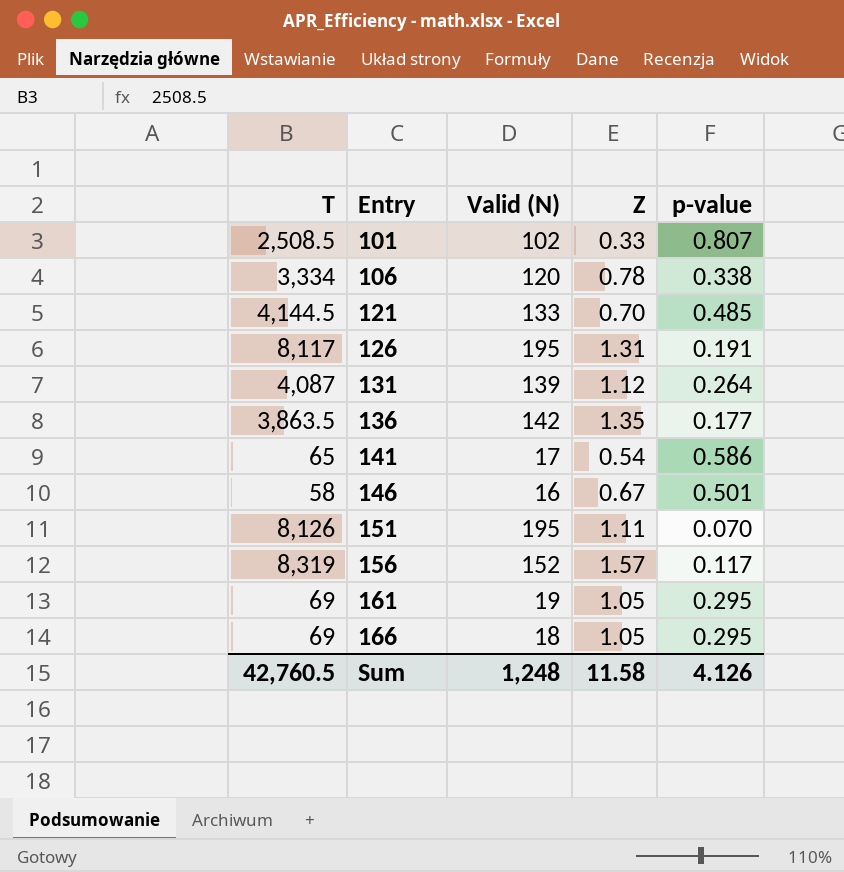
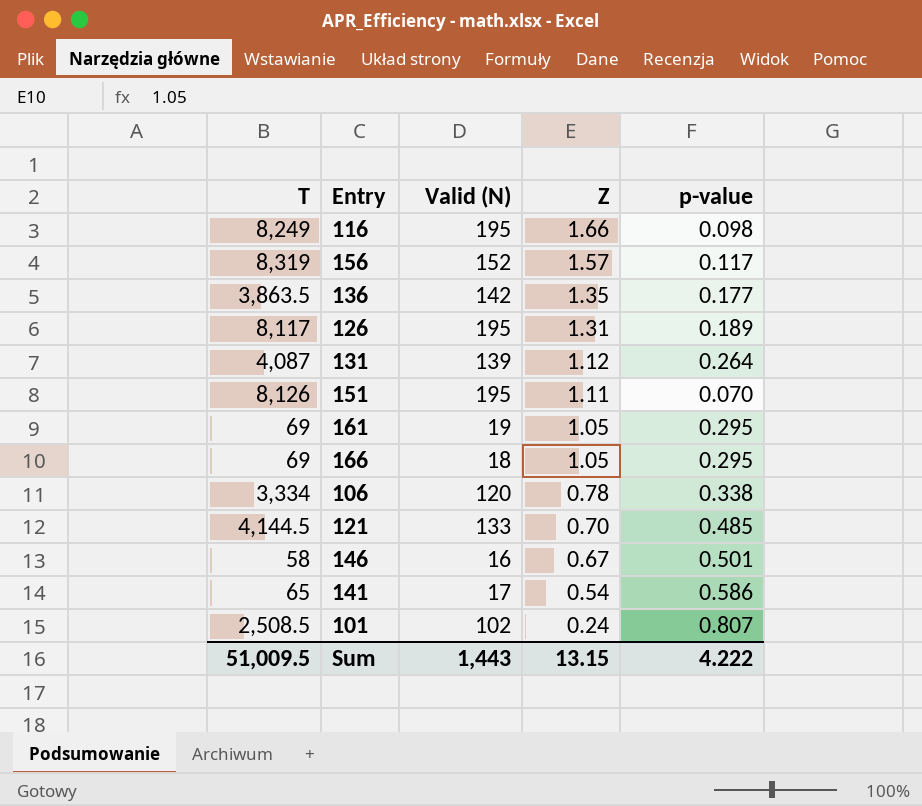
row order: Entry ascending -> Z descending
row 116: none -> 8,249 | 195 | 1.66 | 0.098
126 | p-value: 0.191 -> 0.189
101 | Z: 0.33 -> 0.24
Sum | T: 42,760.5 -> 51,009.5
Sum | Valid (N): 1,248 -> 1,443
Sum | Z: 11.58 -> 13.15
Sum | p-value: 4.126 -> 4.222

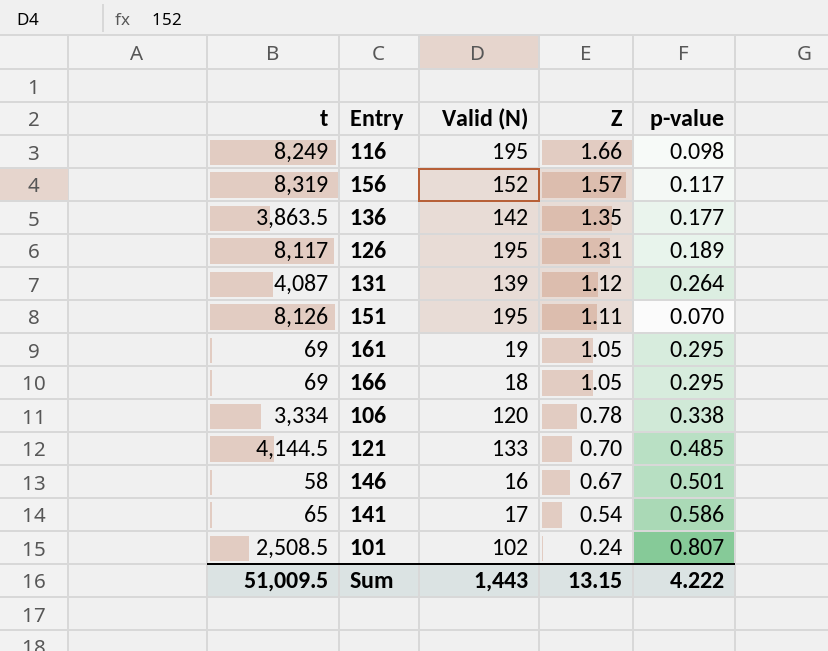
column name: T -> t

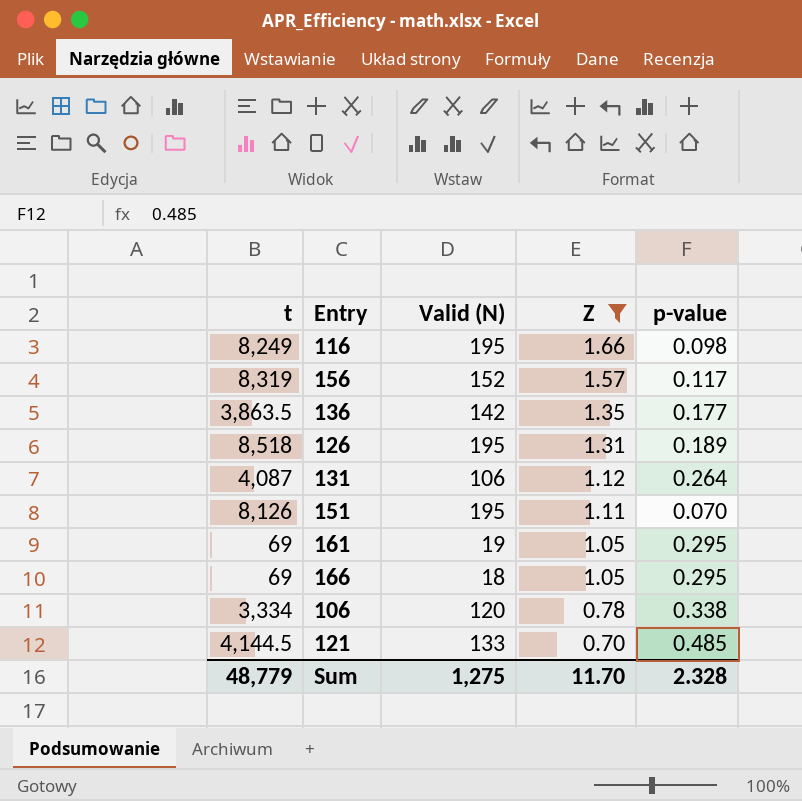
filter: none -> Z >= 0.70
126 | t: 8,117 -> 8,518
131 | Valid (N): 139 -> 106
Sum | t: 51,009.5 -> 48,779
Sum | Valid (N): 1,443 -> 1,275
Sum | Z: 13.15 -> 11.70
Sum | p-value: 4.222 -> 2.328

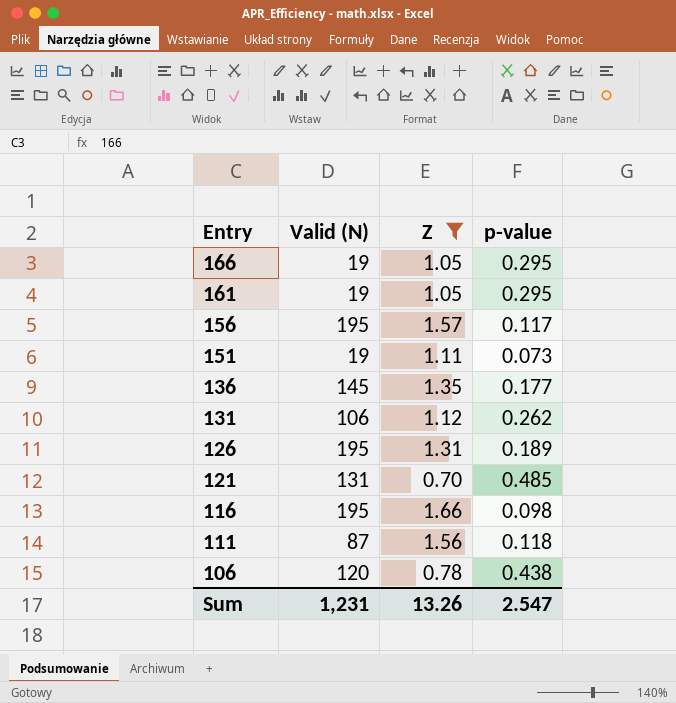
row order: Z descending -> Entry descending
column t | position: 1 -> none
166 | Valid (N): 18 -> 19
156 | Valid (N): 152 -> 195
151 | Valid (N): 195 -> 19
151 | p-value: 0.070 -> 0.073
136 | Valid (N): 142 -> 145
131 | p-value: 0.264 -> 0.262
121 | Valid (N): 133 -> 131
row 111: none -> 87 | 1.56 | 0.118
106 | p-value: 0.338 -> 0.438
Sum | Valid (N): 1,275 -> 1,231
Sum | Z: 11.70 -> 13.26
Sum | p-value: 2.328 -> 2.547

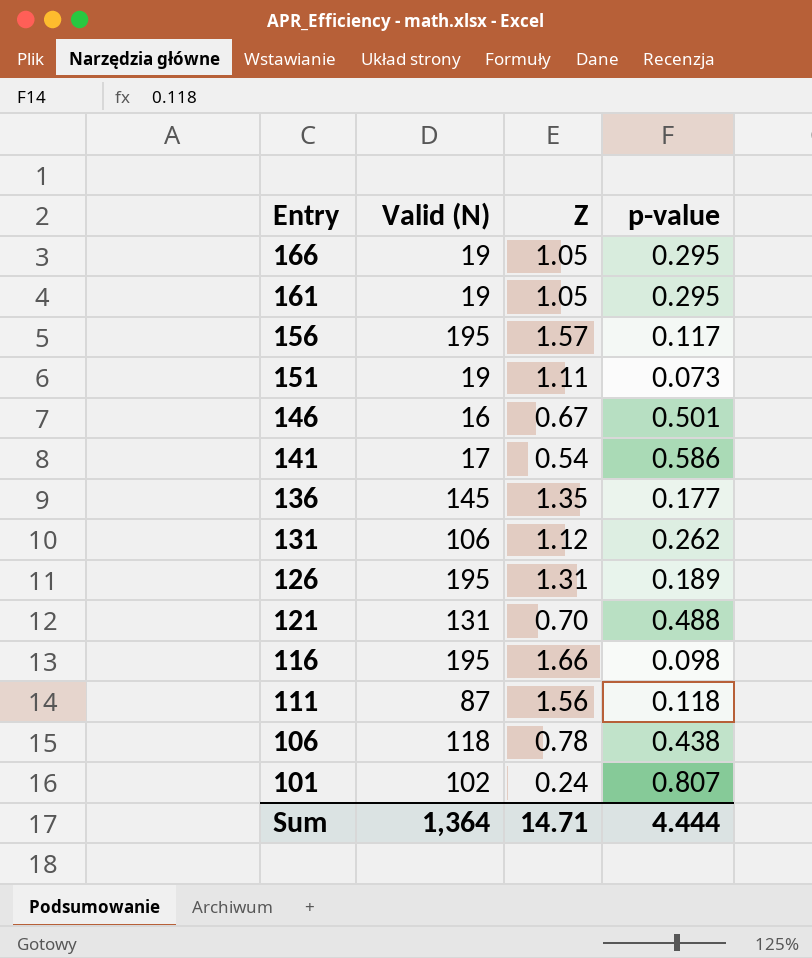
filter: Z >= 0.70 -> none
121 | p-value: 0.485 -> 0.488
106 | Valid (N): 120 -> 118
Sum | Valid (N): 1,231 -> 1,364
Sum | Z: 13.26 -> 14.71
Sum | p-value: 2.547 -> 4.444

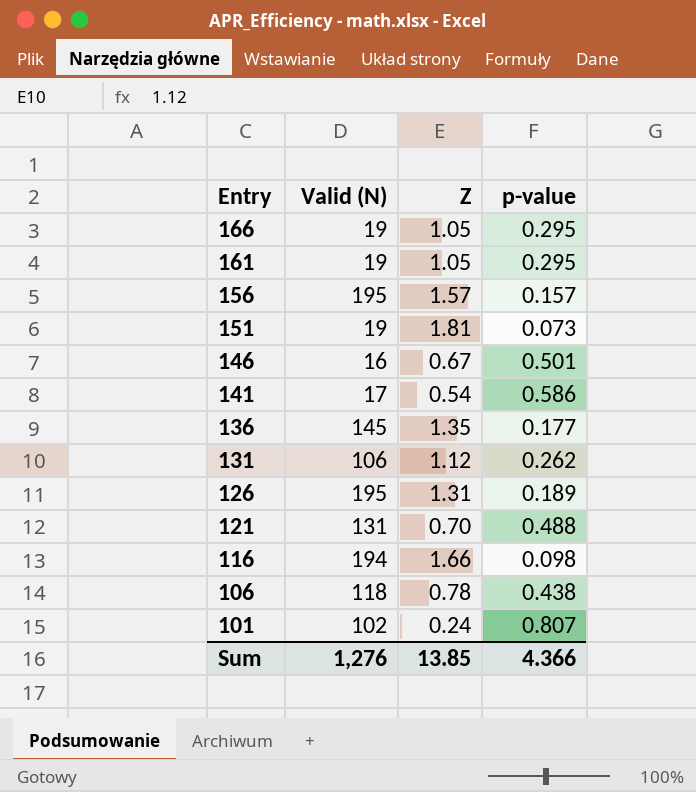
row 111: 87 | 1.56 | 0.118 -> none
156 | p-value: 0.117 -> 0.157
151 | Z: 1.11 -> 1.81
116 | Valid (N): 195 -> 194
Sum | Valid (N): 1,364 -> 1,276
Sum | Z: 14.71 -> 13.85
Sum | p-value: 4.444 -> 4.366

